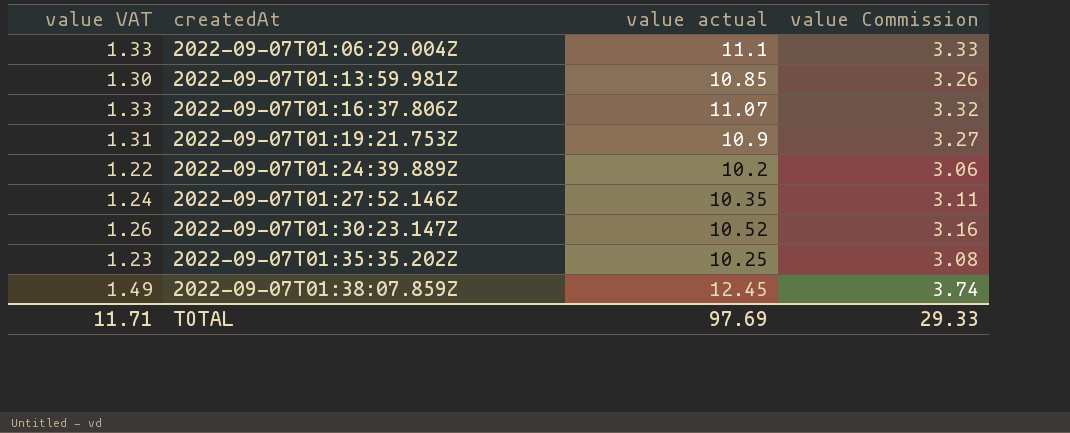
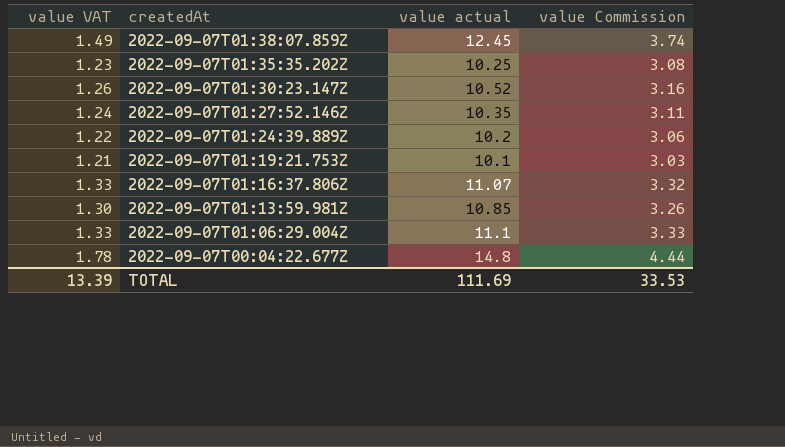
row order: createdAt ascending -> createdAt descending
2022-09-07T01:19:21.753Z | value VAT: 1.31 -> 1.21
2022-09-07T01:19:21.753Z | value actual: 10.9 -> 10.1
2022-09-07T01:19:21.753Z | value Commission: 3.27 -> 3.03
row 2022-09-07T00:04:22.677Z: none -> 1.78 | 14.8 | 4.44
TOTAL | value VAT: 11.71 -> 13.39
TOTAL | value actual: 97.69 -> 111.69
TOTAL | value Commission: 29.33 -> 33.53

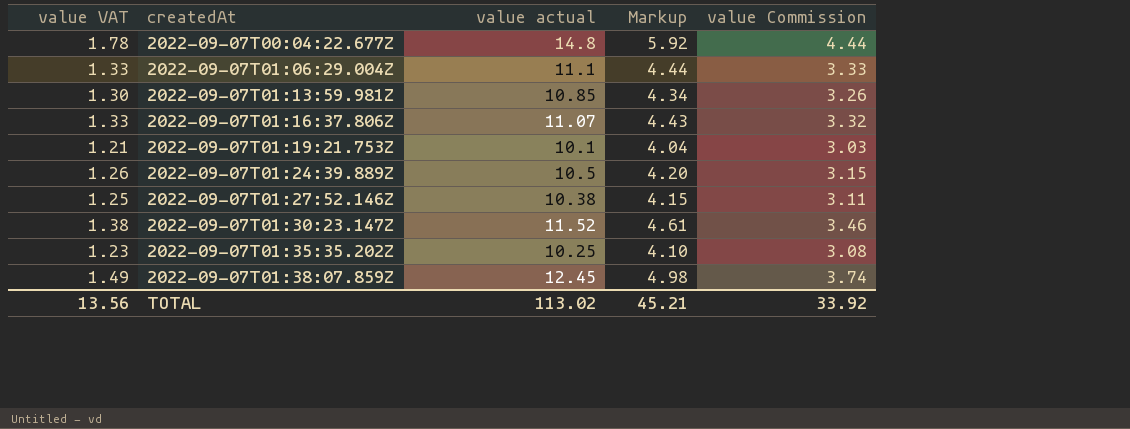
row order: createdAt descending -> createdAt ascending
column Markup | formula: none -> [value actual] * 0.4
2022-09-07T01:24:39.889Z | value VAT: 1.22 -> 1.26
2022-09-07T01:24:39.889Z | value actual: 10.2 -> 10.5
2022-09-07T01:24:39.889Z | value Commission: 3.06 -> 3.15
2022-09-07T01:27:52.146Z | value VAT: 1.24 -> 1.25
2022-09-07T01:27:52.146Z | value actual: 10.35 -> 10.38
2022-09-07T01:30:23.147Z | value VAT: 1.26 -> 1.38
2022-09-07T01:30:23.147Z | value actual: 10.52 -> 11.52
2022-09-07T01:30:23.147Z | value Commission: 3.16 -> 3.46
TOTAL | value VAT: 13.39 -> 13.56
TOTAL | value actual: 111.69 -> 113.02
TOTAL | value Commission: 33.53 -> 33.92

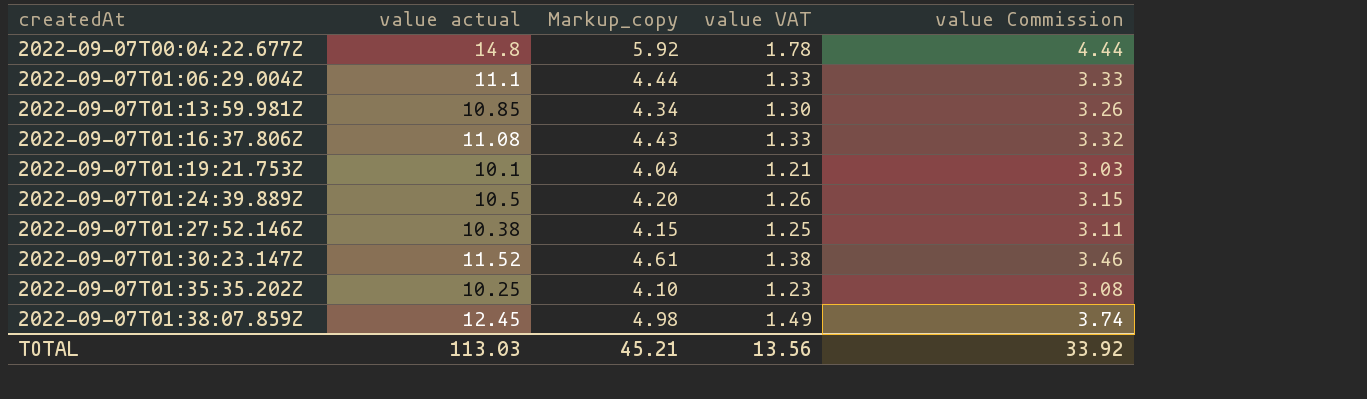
column name: Markup -> Markup_copy
column value VAT | position: 1 -> 4
2022-09-07T01:16:37.806Z | value actual: 11.07 -> 11.08
TOTAL | value actual: 113.02 -> 113.03

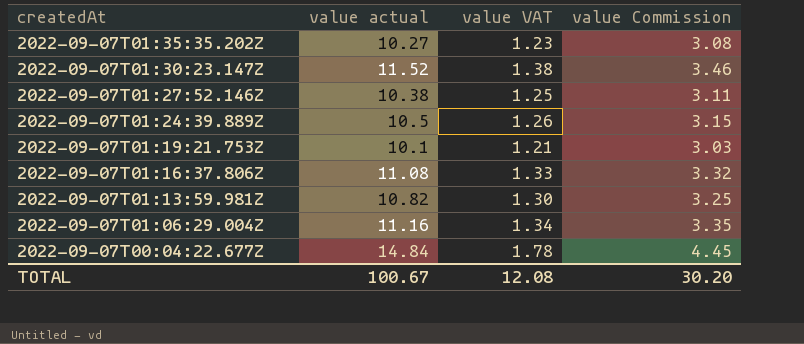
row order: createdAt ascending -> createdAt descending
column Markup_copy | formula: [value actual] * 0.4 -> none
row 2022-09-07T01:38:07.859Z: 12.45 | 4.98 | 1.49 | 3.74 -> none
2022-09-07T01:35:35.202Z | value actual: 10.25 -> 10.27
2022-09-07T01:13:59.981Z | value actual: 10.85 -> 10.82
2022-09-07T01:13:59.981Z | value Commission: 3.26 -> 3.25
2022-09-07T01:06:29.004Z | value actual: 11.1 -> 11.16
2022-09-07T01:06:29.004Z | value VAT: 1.33 -> 1.34
2022-09-07T01:06:29.004Z | value Commission: 3.33 -> 3.35
2022-09-07T00:04:22.677Z | value actual: 14.8 -> 14.84
2022-09-07T00:04:22.677Z | value Commission: 4.44 -> 4.45
TOTAL | value actual: 113.03 -> 100.67
TOTAL | value VAT: 13.56 -> 12.08
TOTAL | value Commission: 33.92 -> 30.20

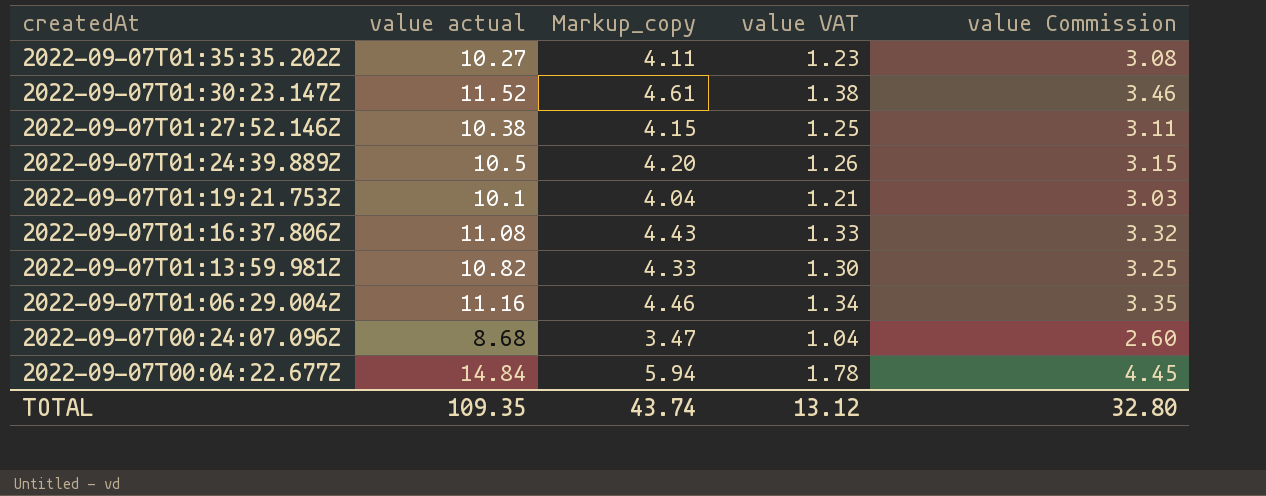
column Markup_copy | formula: none -> [value actual] * 0.4
row 2022-09-07T00:24:07.096Z: none -> 8.68 | 3.47 | 1.04 | 2.60
TOTAL | value actual: 100.67 -> 109.35
TOTAL | value VAT: 12.08 -> 13.12
TOTAL | value Commission: 30.20 -> 32.80

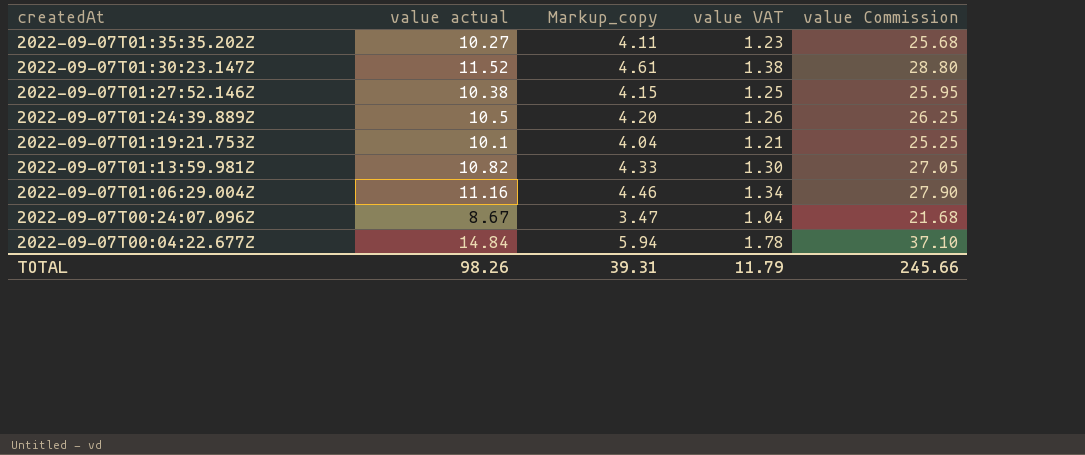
column value Commission | formula: [value actual] * 0.3 -> [value actual] * 2.5
row 2022-09-07T01:16:37.806Z: 11.08 | 4.43 | 1.33 | 3.32 -> none
2022-09-07T00:24:07.096Z | value actual: 8.68 -> 8.67
TOTAL | value actual: 109.35 -> 98.26
TOTAL | Markup_copy: 43.74 -> 39.31
TOTAL | value VAT: 13.12 -> 11.79
TOTAL | value Commission: 32.80 -> 245.66

